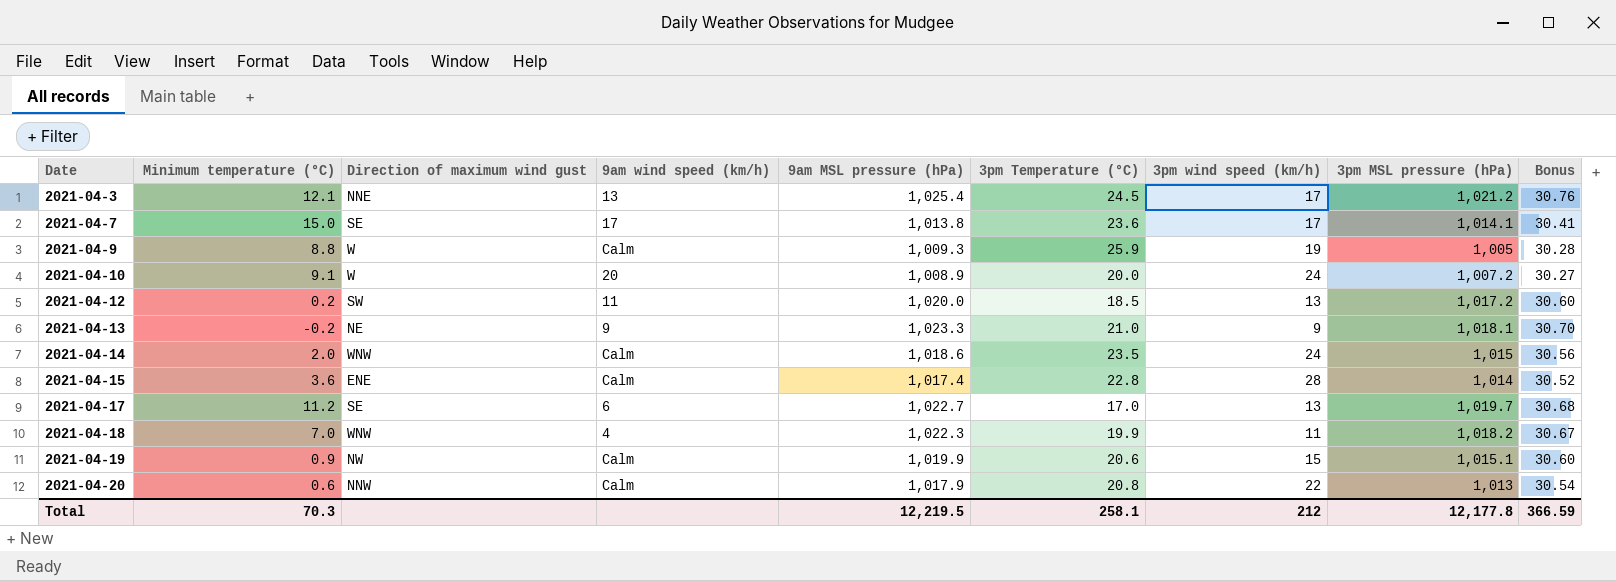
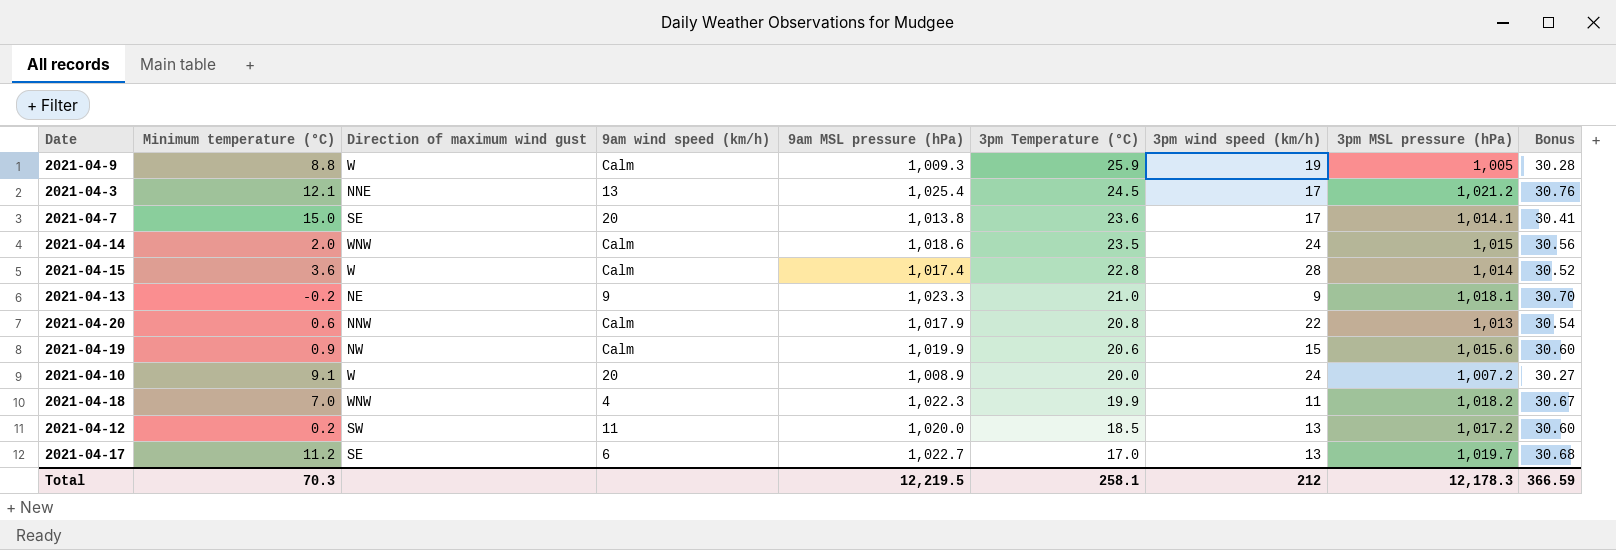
row order: Date ascending -> 3pm Temperature (°C) descending
2021-04-7 | 9am wind speed (km/h): 17 -> 20
2021-04-15 | Direction of maximum wind gust: ENE -> W
2021-04-19 | 3pm MSL pressure (hPa): 1,015.1 -> 1,015.6
Total | 3pm MSL pressure (hPa): 12,177.8 -> 12,178.3

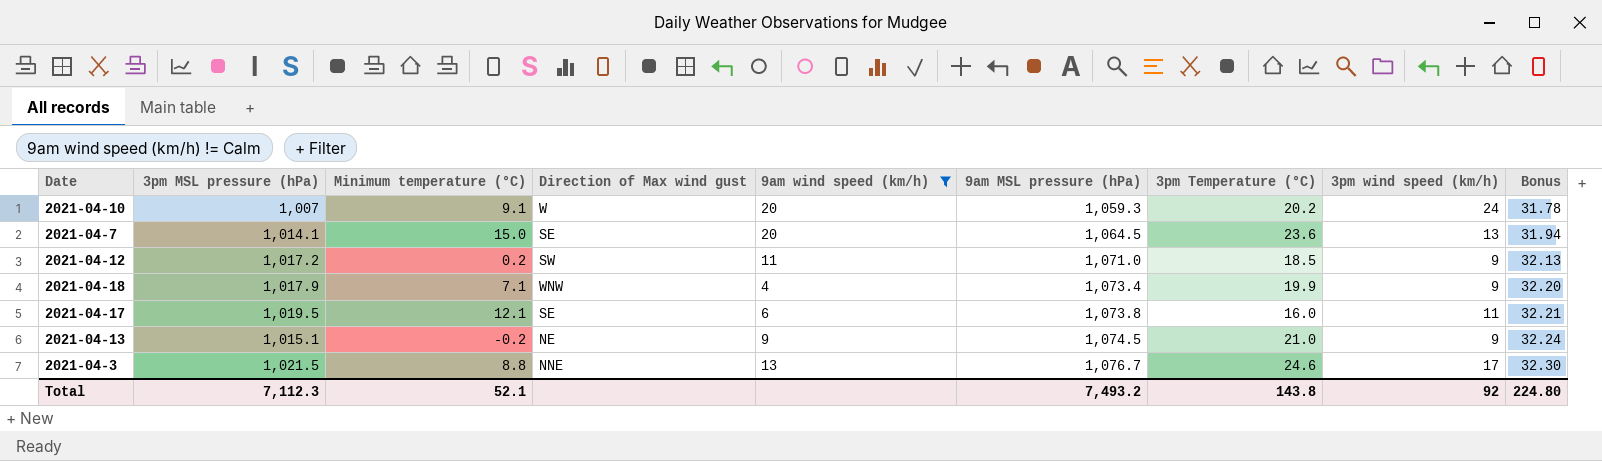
filter: none -> 9am wind speed (km/h) != Calm
row order: 3pm Temperature (°C) descending -> 9am MSL pressure (hPa) ascending
column 3pm MSL pressure (hPa) | position: 8 -> 2
column name: Direction of maximum wind gust -> Direction of Max wind gust
2021-04-10 | 3pm MSL pressure (hPa): 1,007.2 -> 1,007
2021-04-10 | 9am MSL pressure (hPa): 1,008.9 -> 1,059.3
2021-04-10 | 3pm Temperature (°C): 20.0 -> 20.2
2021-04-10 | Bonus: 30.27 -> 31.78
2021-04-7 | 9am MSL pressure (hPa): 1,013.8 -> 1,064.5
2021-04-7 | 3pm wind speed (km/h): 17 -> 13
2021-04-7 | Bonus: 30.41 -> 31.94
2021-04-12 | 9am MSL pressure (hPa): 1,020.0 -> 1,071.0
2021-04-12 | 3pm wind speed (km/h): 13 -> 9
2021-04-12 | Bonus: 30.60 -> 32.13
2021-04-18 | 3pm MSL pressure (hPa): 1,018.2 -> 1,017.9
2021-04-18 | Minimum temperature (°C): 7.0 -> 7.1
2021-04-18 | 9am MSL pressure (hPa): 1,022.3 -> 1,073.4
2021-04-18 | 3pm wind speed (km/h): 11 -> 9
2021-04-18 | Bonus: 30.67 -> 32.20
2021-04-17 | 3pm MSL pressure (hPa): 1,019.7 -> 1,019.5
2021-04-17 | Minimum temperature (°C): 11.2 -> 12.1
2021-04-17 | 9am MSL pressure (hPa): 1,022.7 -> 1,073.8
2021-04-17 | 3pm Temperature (°C): 17.0 -> 16.0
2021-04-17 | 3pm wind speed (km/h): 13 -> 11
2021-04-17 | Bonus: 30.68 -> 32.21
2021-04-13 | 3pm MSL pressure (hPa): 1,018.1 -> 1,015.1
2021-04-13 | 9am MSL pressure (hPa): 1,023.3 -> 1,074.5
2021-04-13 | Bonus: 30.70 -> 32.24
2021-04-3 | 3pm MSL pressure (hPa): 1,021.2 -> 1,021.5
2021-04-3 | Minimum temperature (°C): 12.1 -> 8.8
2021-04-3 | 9am MSL pressure (hPa): 1,025.4 -> 1,076.7
2021-04-3 | 3pm Temperature (°C): 24.5 -> 24.6
2021-04-3 | Bonus: 30.76 -> 32.30
Total | 3pm MSL pressure (hPa): 12,178.3 -> 7,112.3
Total | Minimum temperature (°C): 70.3 -> 52.1
Total | 9am MSL pressure (hPa): 12,219.5 -> 7,493.2
Total | 3pm Temperature (°C): 258.1 -> 143.8
Total | 3pm wind speed (km/h): 212 -> 92
Total | Bonus: 366.59 -> 224.80

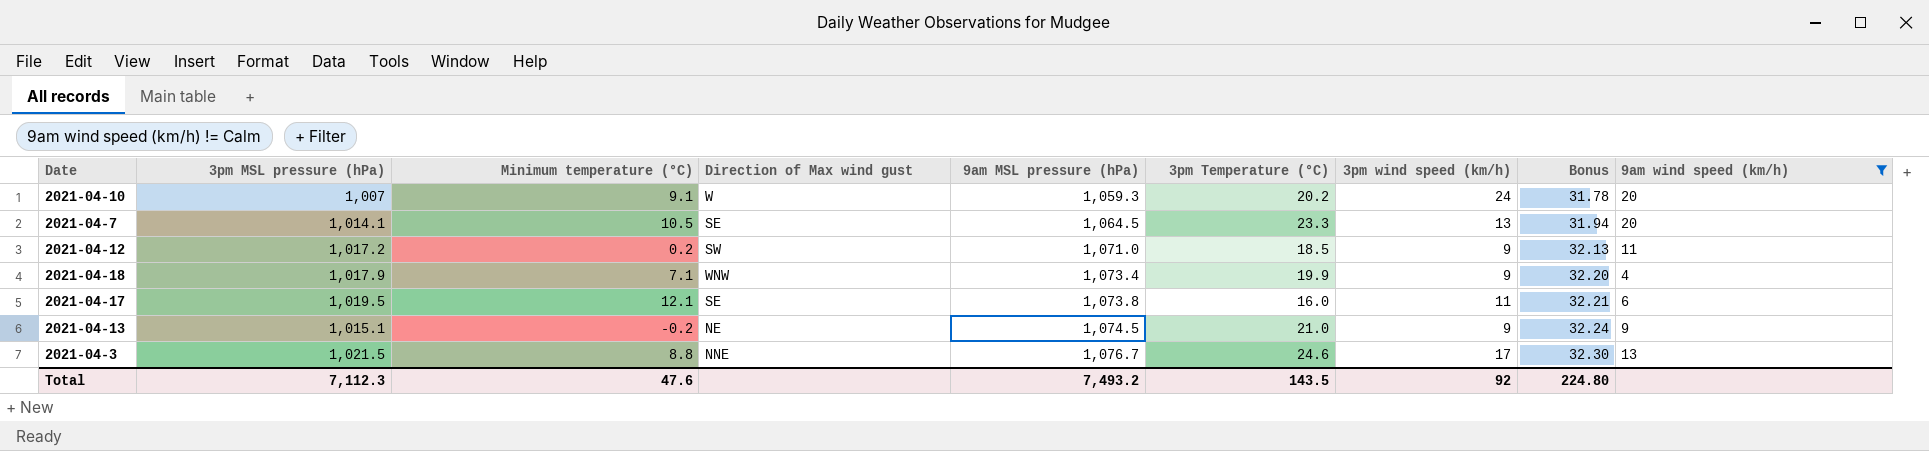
column 9am wind speed (km/h) | position: 5 -> 9
2021-04-7 | Minimum temperature (°C): 15.0 -> 10.5
2021-04-7 | 3pm Temperature (°C): 23.6 -> 23.3
Total | Minimum temperature (°C): 52.1 -> 47.6
Total | 3pm Temperature (°C): 143.8 -> 143.5

